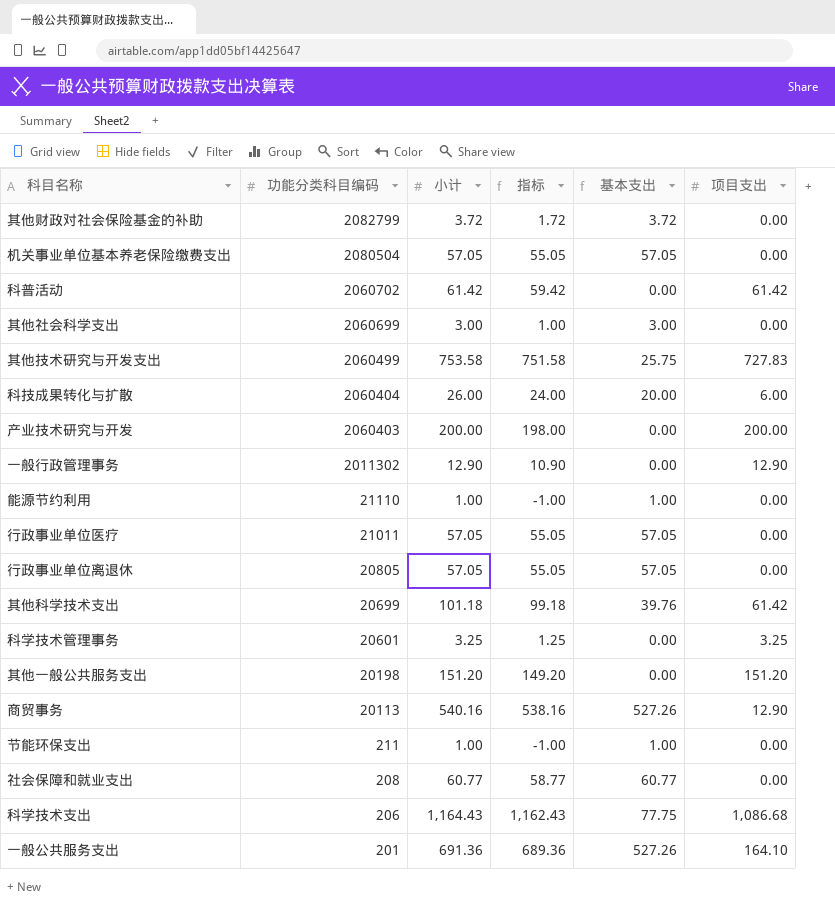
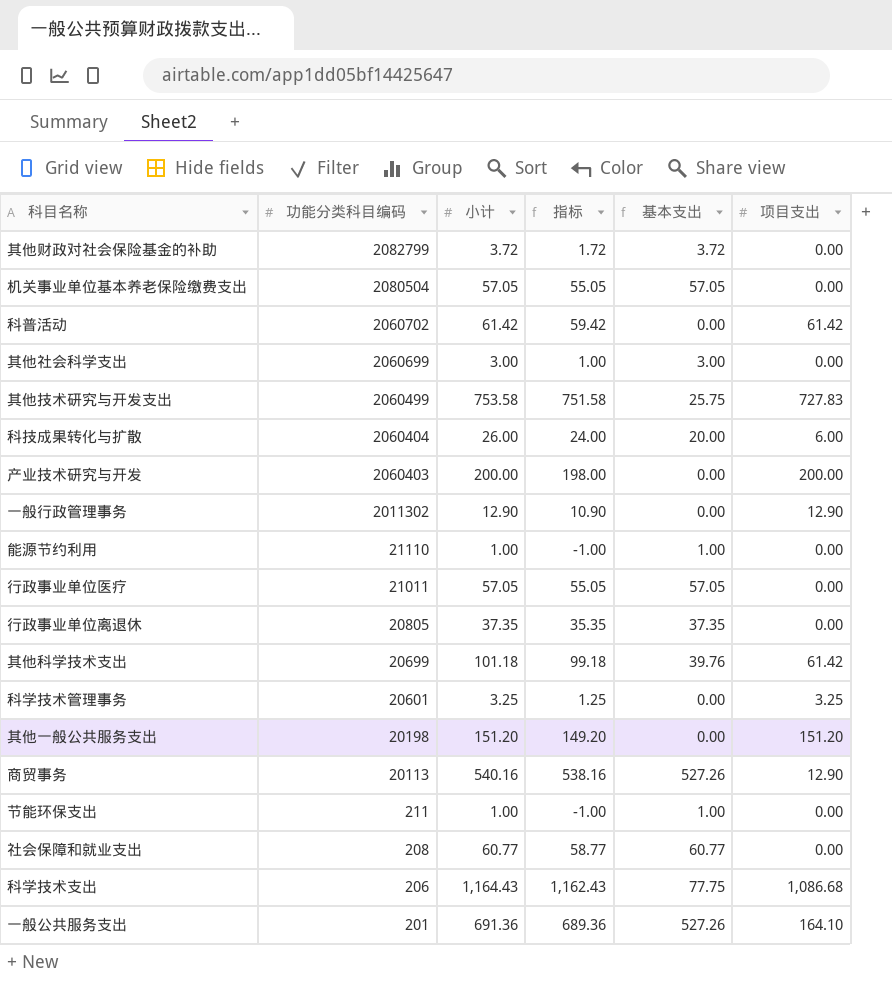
行政事业单位离退休 | 小计: 57.05 -> 37.35
行政事业单位离退休 | 指标: 55.05 -> 35.35
行政事业单位离退休 | 基本支出: 57.05 -> 37.35

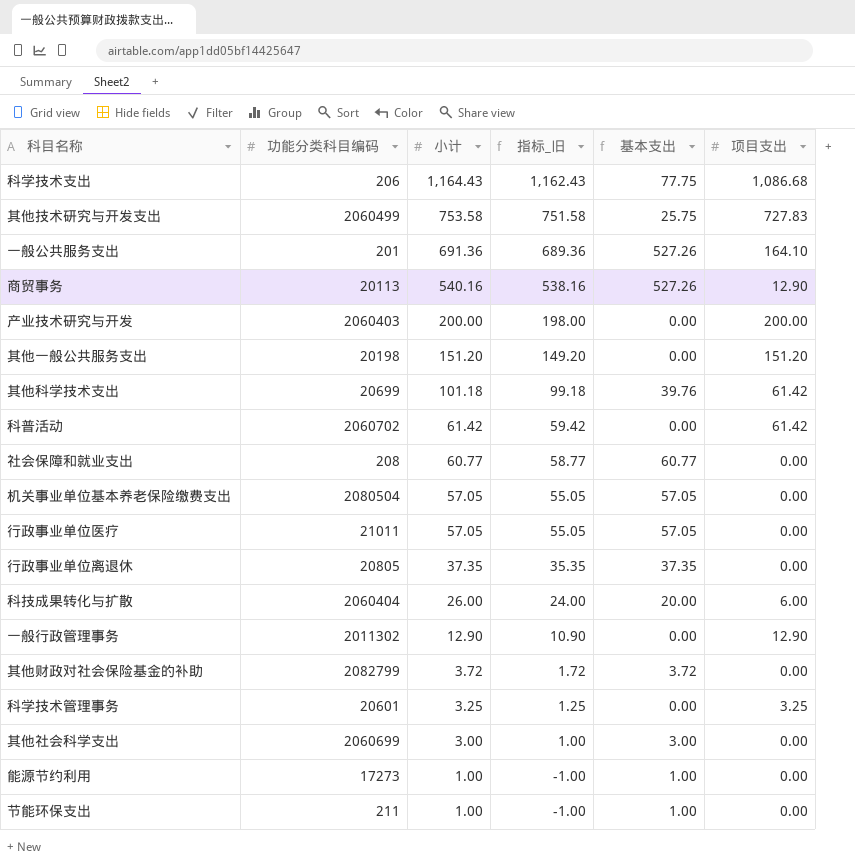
row order: 功能分类科目编码 descending -> 小计 descending
column name: 指标 -> 指标_旧
能源节约利用 | 功能分类科目编码: 21110 -> 17273

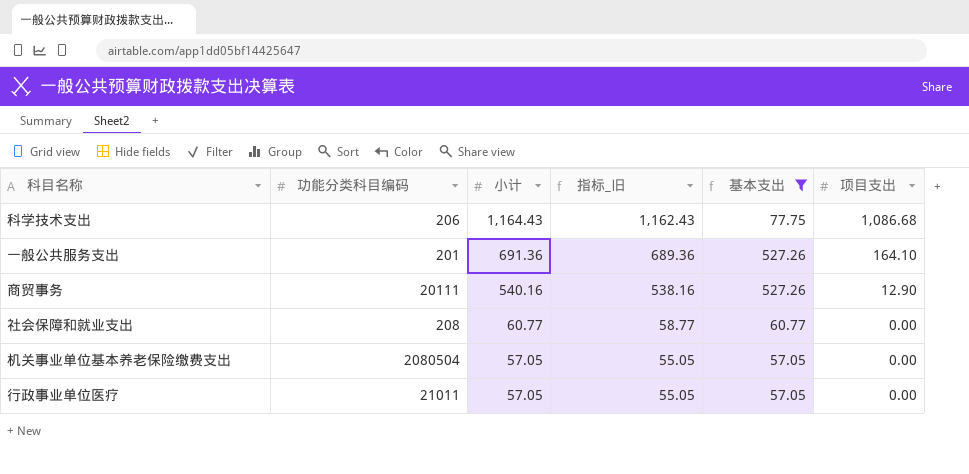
filter: none -> 基本支出 >= 57.05
商贸事务 | 功能分类科目编码: 20113 -> 20111

